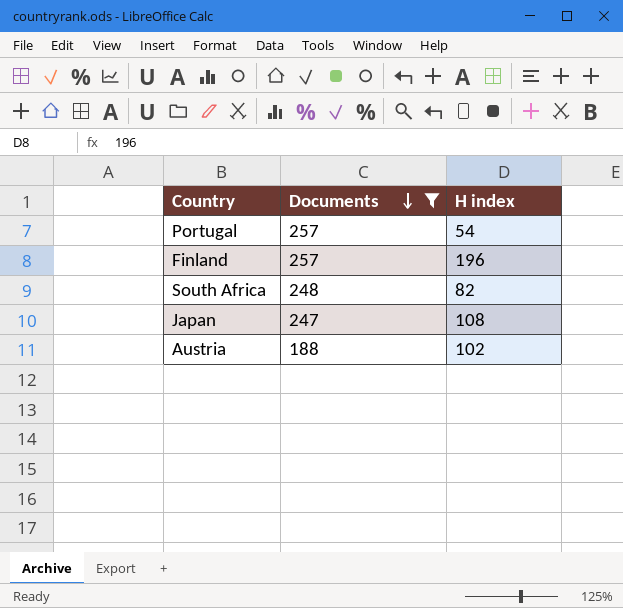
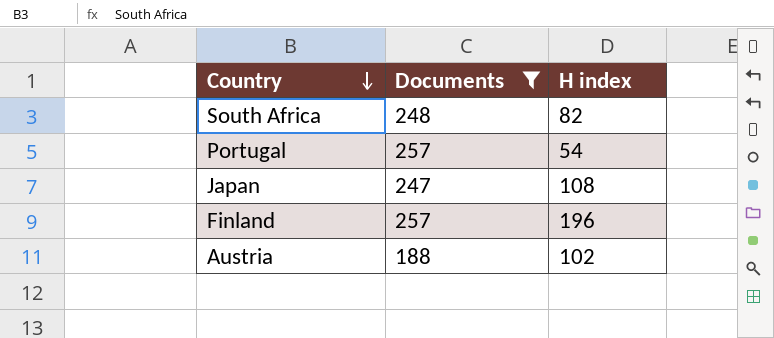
row order: Documents descending -> Country descending

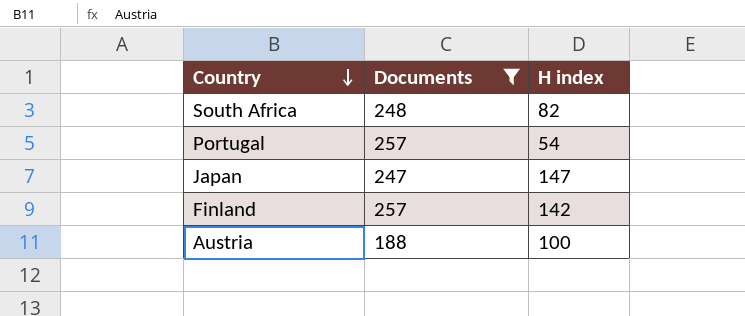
Japan | H index: 108 -> 147
Finland | H index: 196 -> 142
Austria | H index: 102 -> 100

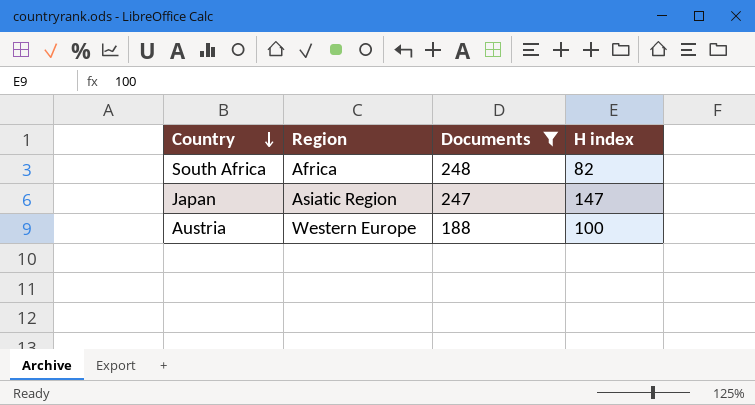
column Region | position: none -> 2
row Portugal: 257 | 54 -> none
row Finland: 257 | 142 -> none

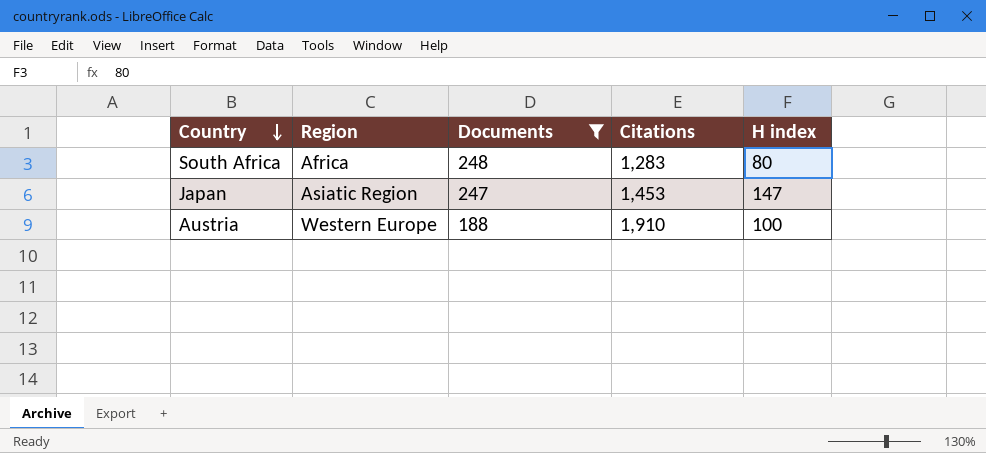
column Citations | position: none -> 4
South Africa | H index: 82 -> 80

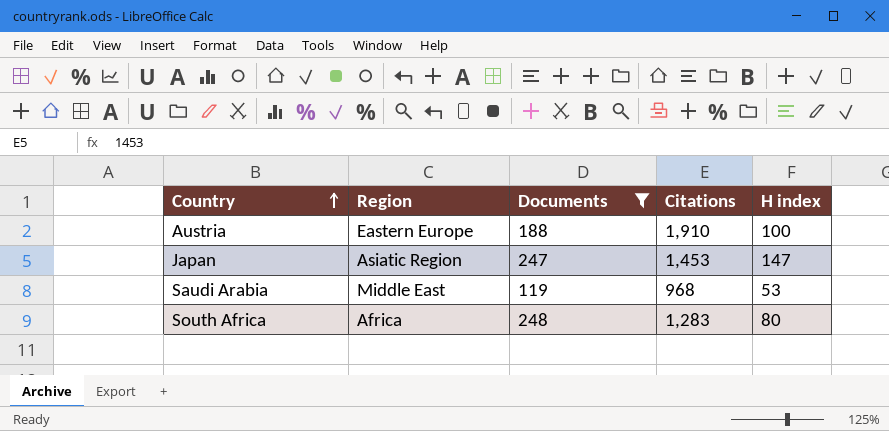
row order: Country descending -> Country ascending
Austria | Region: Western Europe -> Eastern Europe
row Saudi Arabia: none -> Middle East | 119 | 968 | 53

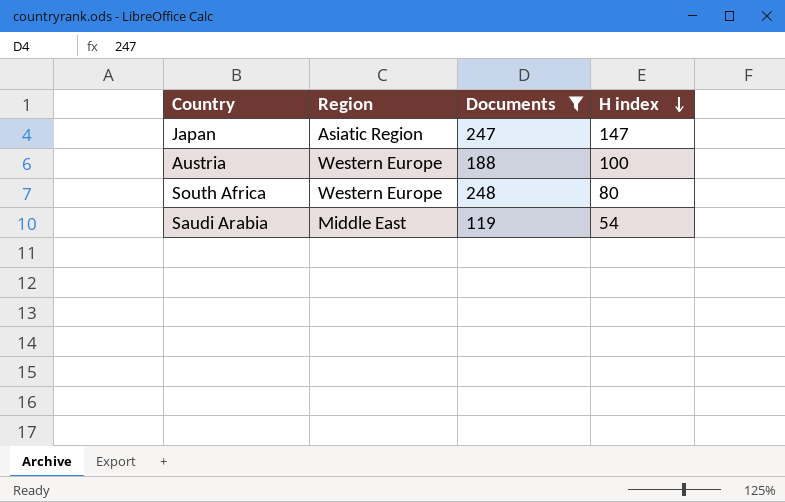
row order: Country ascending -> H index descending
column Citations | position: 4 -> none
Austria | Region: Eastern Europe -> Western Europe
South Africa | Region: Africa -> Western Europe
Saudi Arabia | H index: 53 -> 54

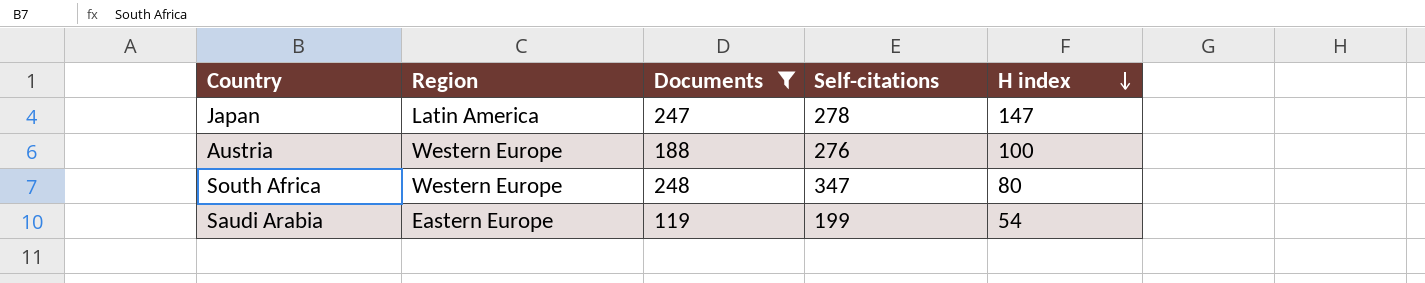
column Self-citations | position: none -> 4
Japan | Region: Asiatic Region -> Latin America
Saudi Arabia | Region: Middle East -> Eastern Europe

